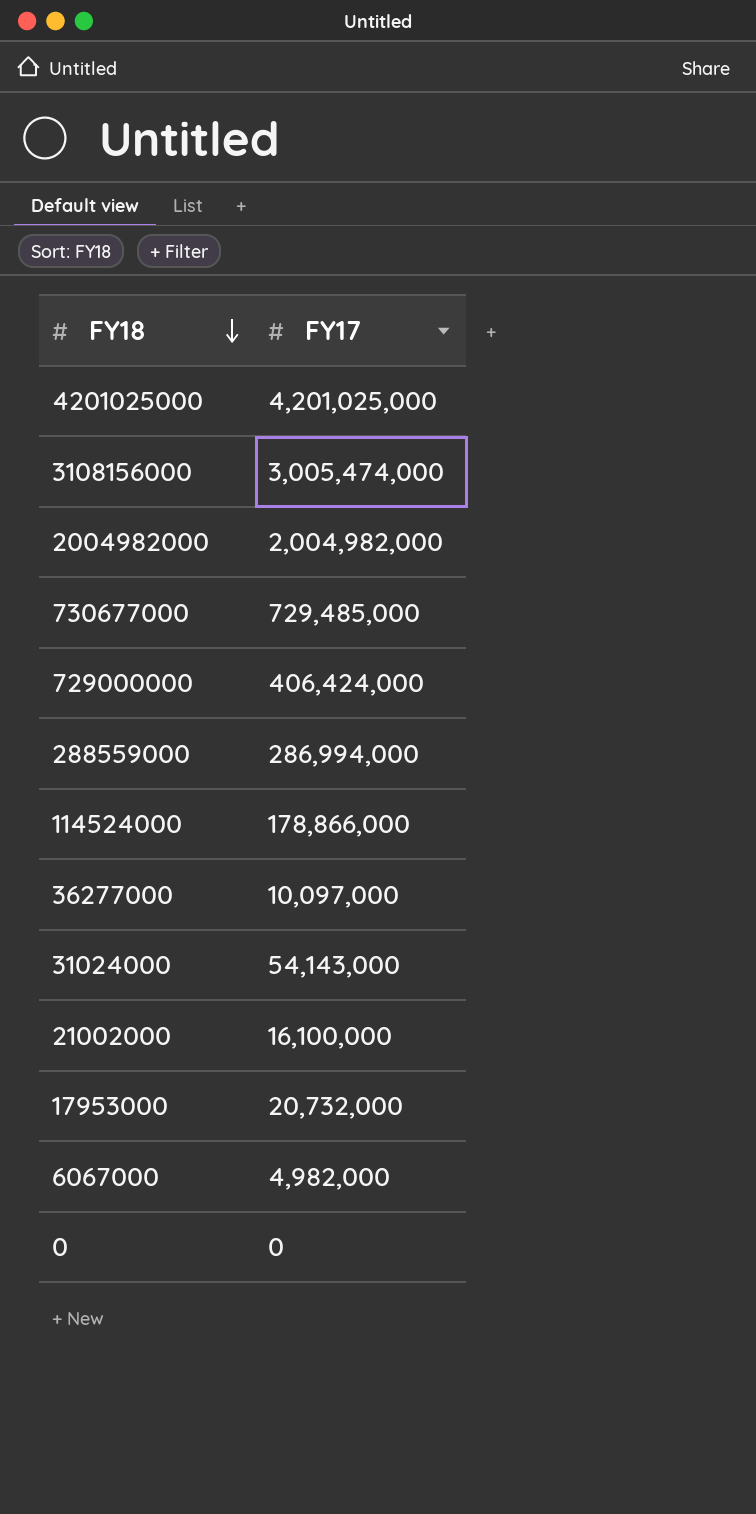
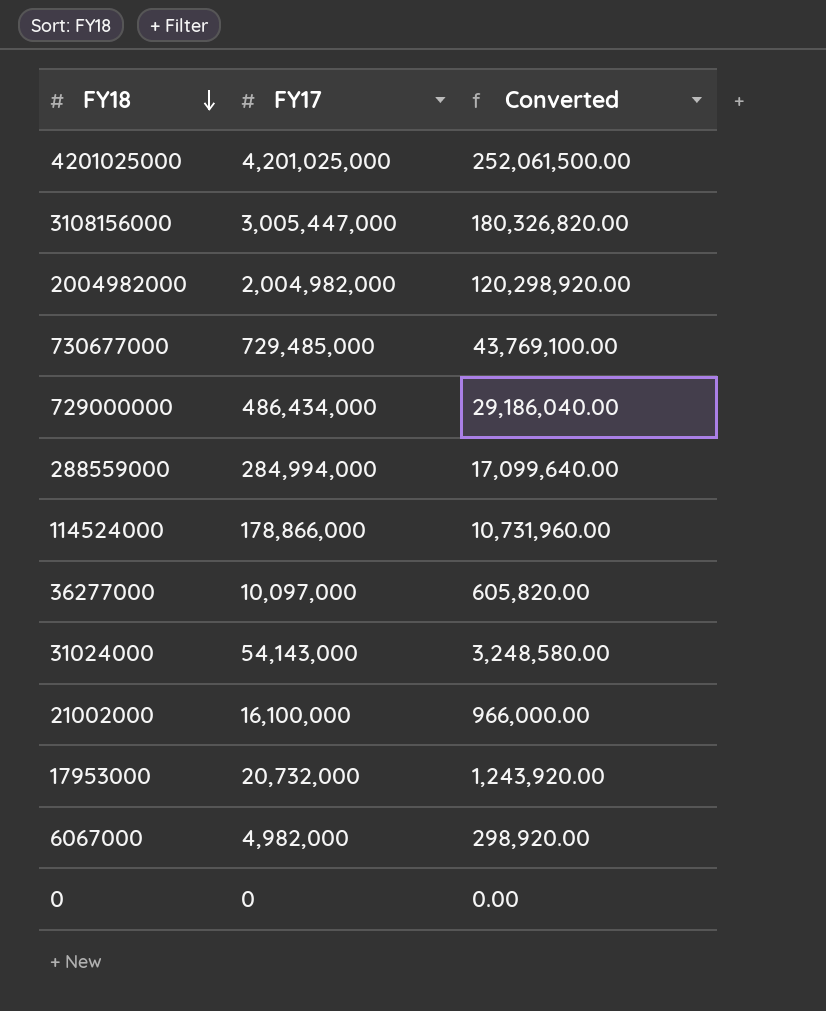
column Converted | formula: none -> [FY17] * 0.06
3108156000 | FY17: 3,005,474,000 -> 3,005,447,000
729000000 | FY17: 406,424,000 -> 486,434,000
288559000 | FY17: 286,994,000 -> 284,994,000

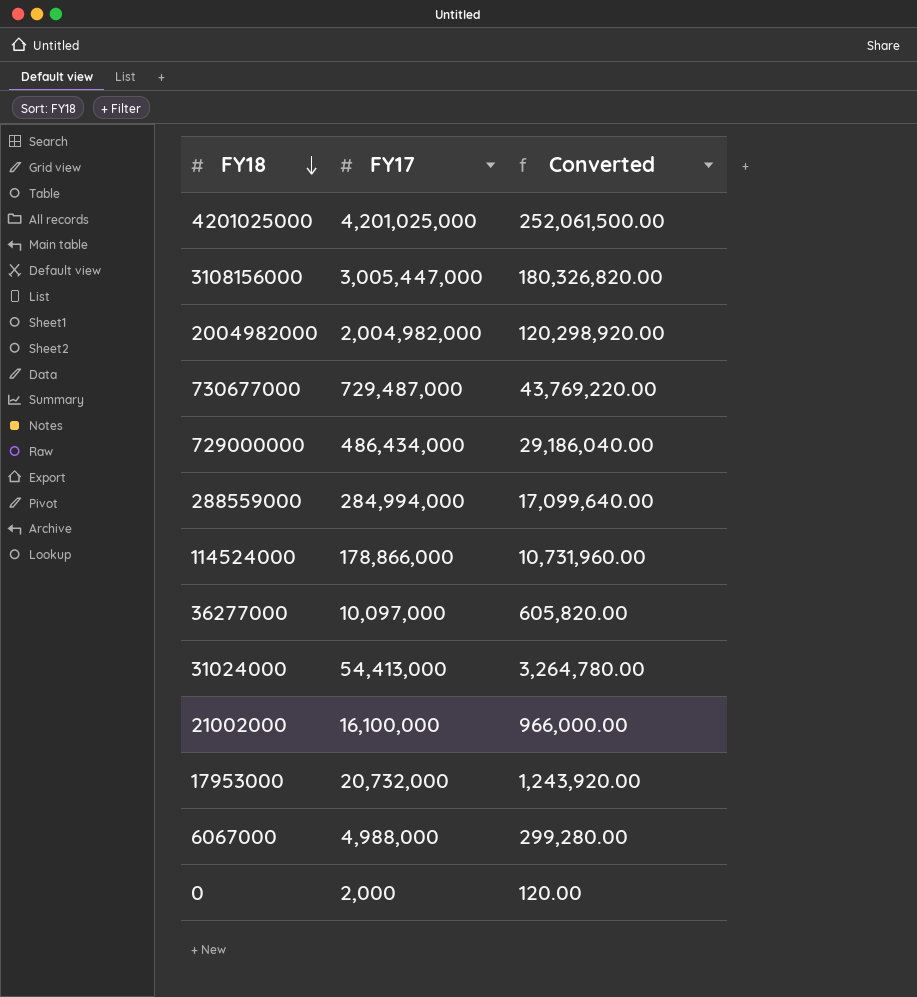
730677000 | FY17: 729,485,000 -> 729,487,000
730677000 | Converted: 43,769,100.00 -> 43,769,220.00
31024000 | FY17: 54,143,000 -> 54,413,000
31024000 | Converted: 3,248,580.00 -> 3,264,780.00
6067000 | FY17: 4,982,000 -> 4,988,000
6067000 | Converted: 298,920.00 -> 299,280.00
0 | FY17: 0 -> 2,000
0 | Converted: 0.00 -> 120.00

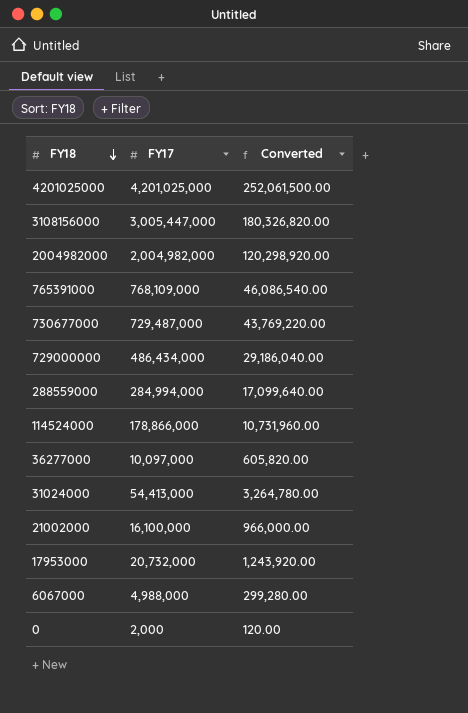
row 765391000: none -> 768,109,000 | 46,086,540.00

